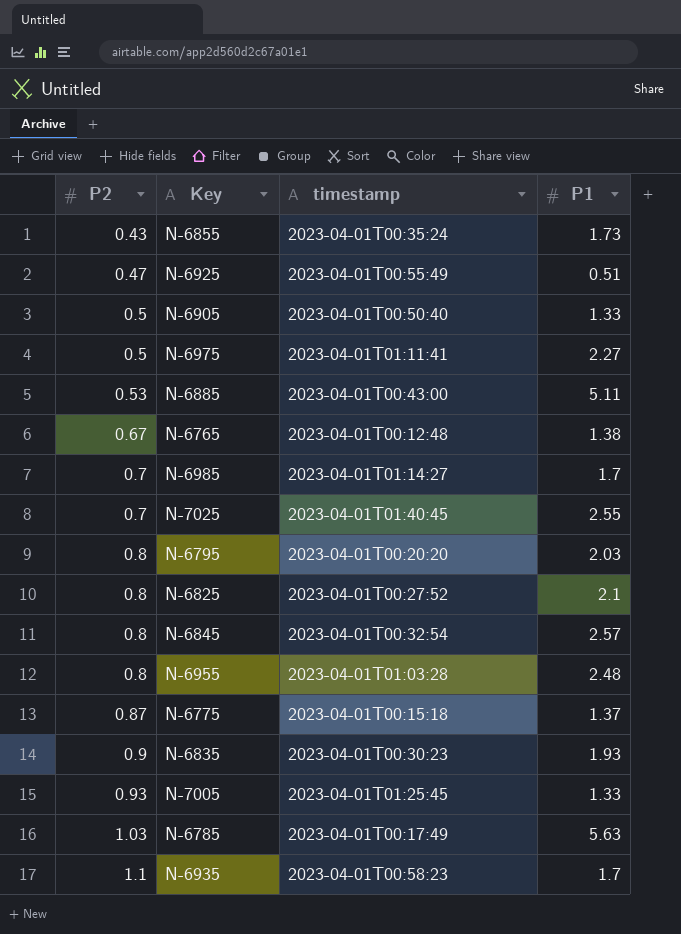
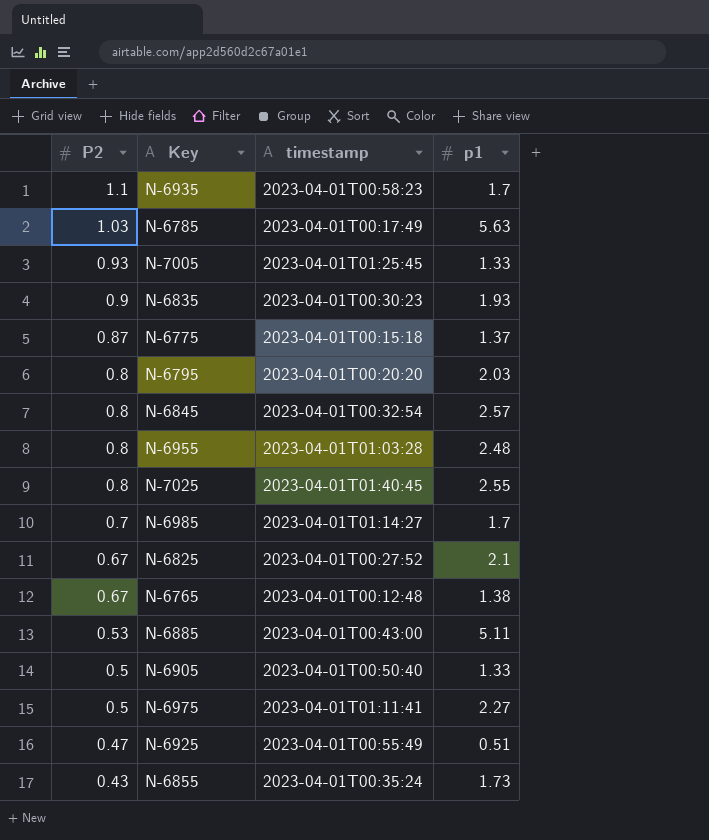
row order: P2 ascending -> P2 descending
column name: P1 -> p1
N-7025 | P2: 0.7 -> 0.8
N-6825 | P2: 0.8 -> 0.67

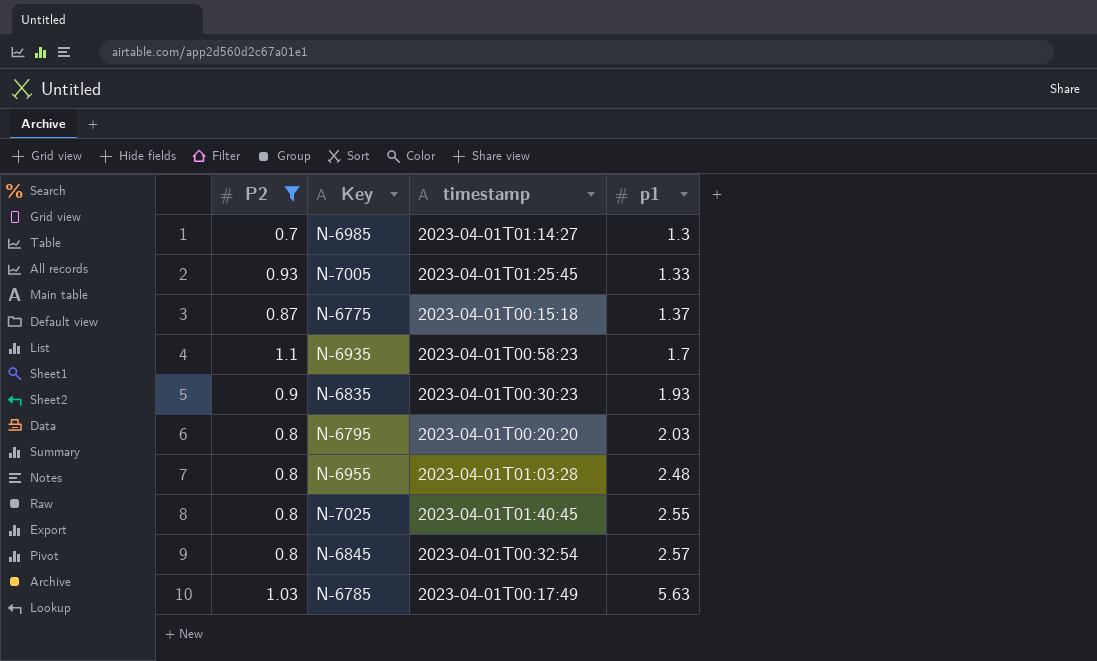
filter: none -> P2 >= 0.7
row order: P2 descending -> p1 ascending
N-6985 | p1: 1.7 -> 1.3

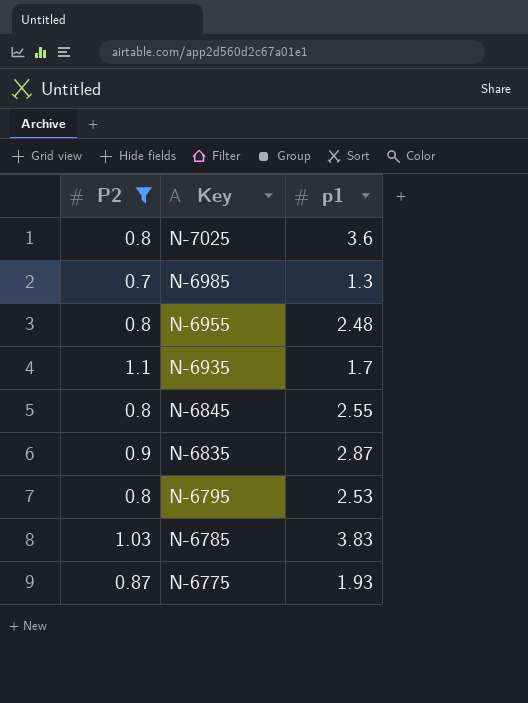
row order: p1 ascending -> Key descending
column timestamp | position: 3 -> none
row N-7005: 0.93 | 2023-04-01T01:25:45 | 1.33 -> none
N-7025 | p1: 2.55 -> 3.6
N-6845 | p1: 2.57 -> 2.55
N-6835 | p1: 1.93 -> 2.87
N-6795 | p1: 2.03 -> 2.53
N-6785 | p1: 5.63 -> 3.83
N-6775 | p1: 1.37 -> 1.93

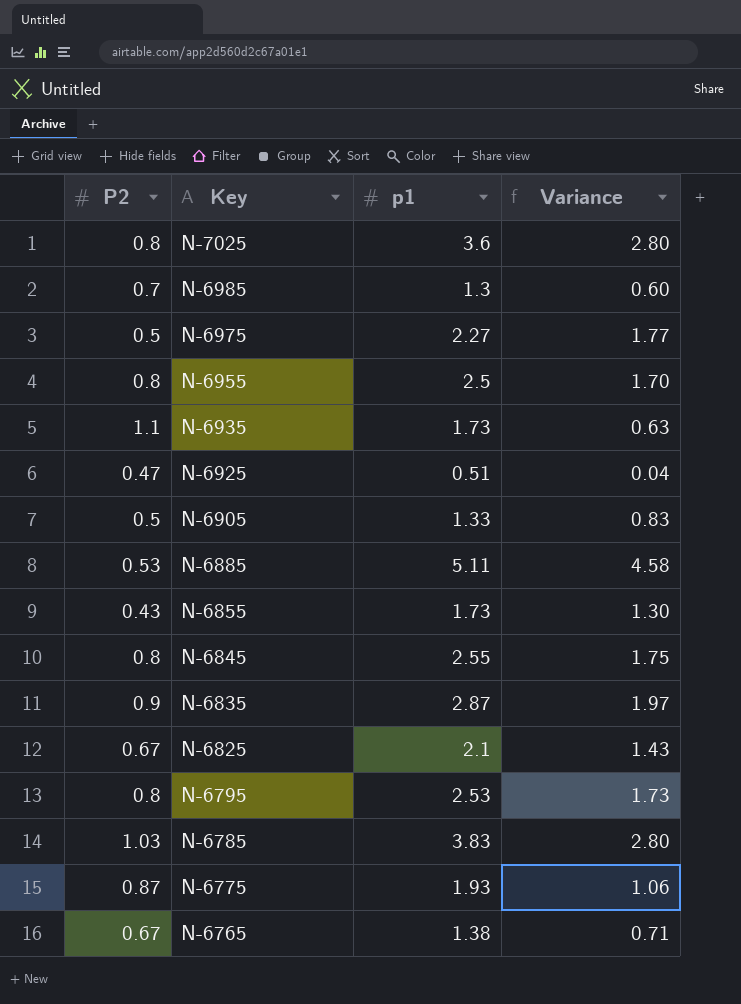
filter: P2 >= 0.7 -> none
column Variance | formula: none -> [p1] - [P2]
N-6955 | p1: 2.48 -> 2.5
N-6935 | p1: 1.7 -> 1.73

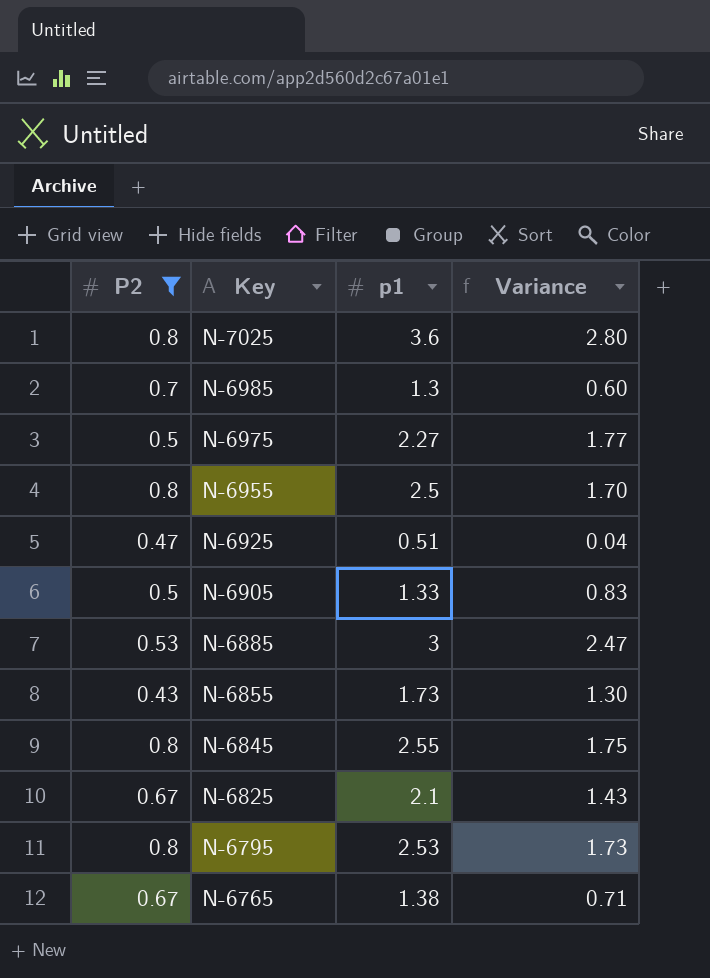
filter: none -> P2 <= 0.8
N-6885 | p1: 5.11 -> 3
N-6885 | Variance: 4.58 -> 2.47

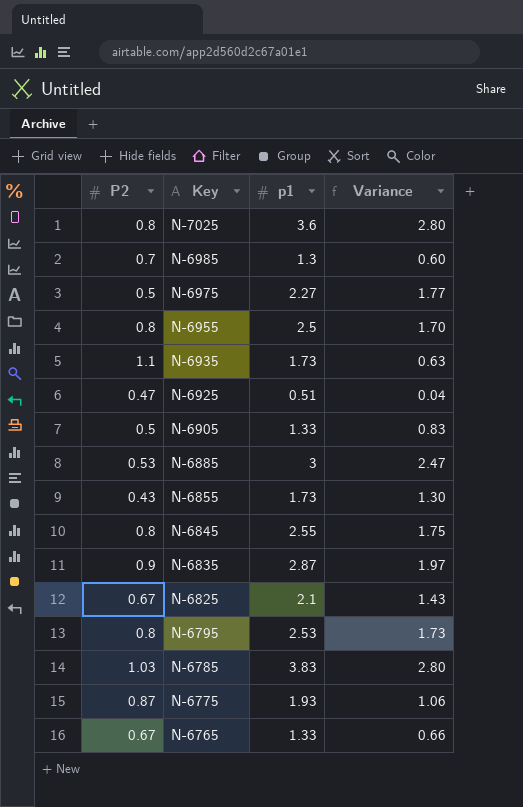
filter: P2 <= 0.8 -> none
N-6765 | p1: 1.38 -> 1.33
N-6765 | Variance: 0.71 -> 0.66

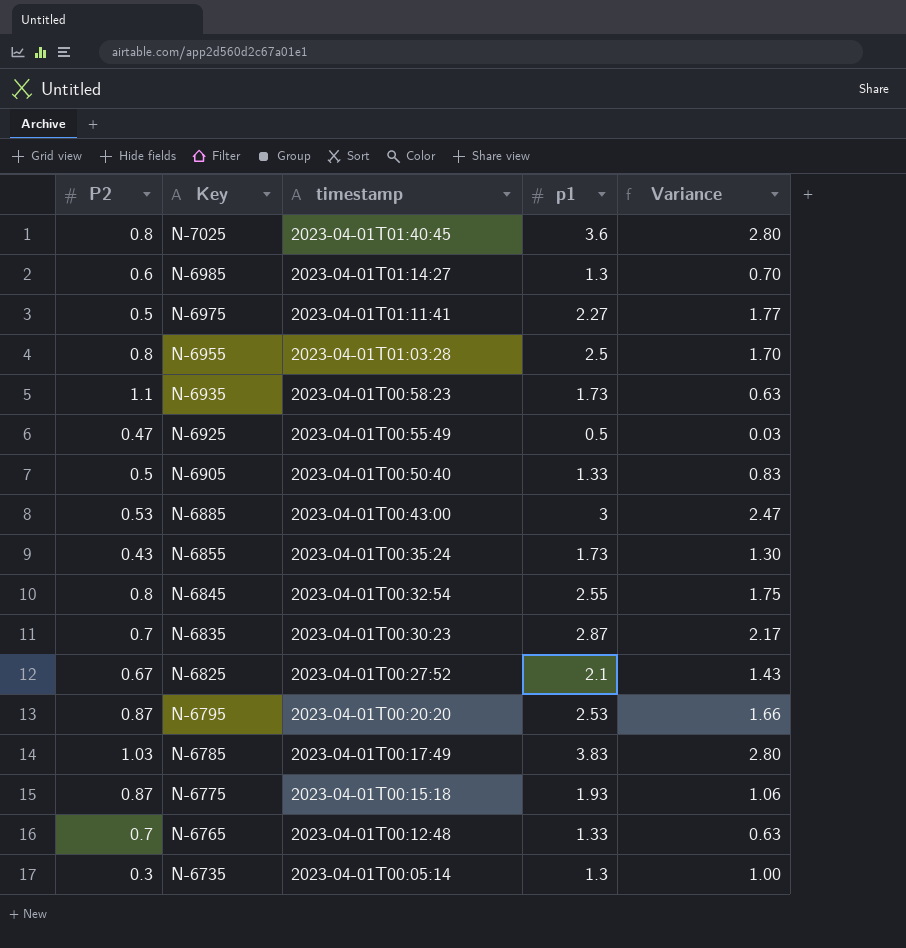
column timestamp | position: none -> 3
N-6985 | P2: 0.7 -> 0.6
N-6985 | Variance: 0.60 -> 0.70
N-6925 | p1: 0.51 -> 0.5
N-6925 | Variance: 0.04 -> 0.03
N-6835 | P2: 0.9 -> 0.7
N-6835 | Variance: 1.97 -> 2.17
N-6795 | P2: 0.8 -> 0.87
N-6795 | Variance: 1.73 -> 1.66
N-6765 | P2: 0.67 -> 0.7
N-6765 | Variance: 0.66 -> 0.63
row N-6735: none -> 0.3 | 2023-04-01T00:05:14 | 1.3 | 1.00

